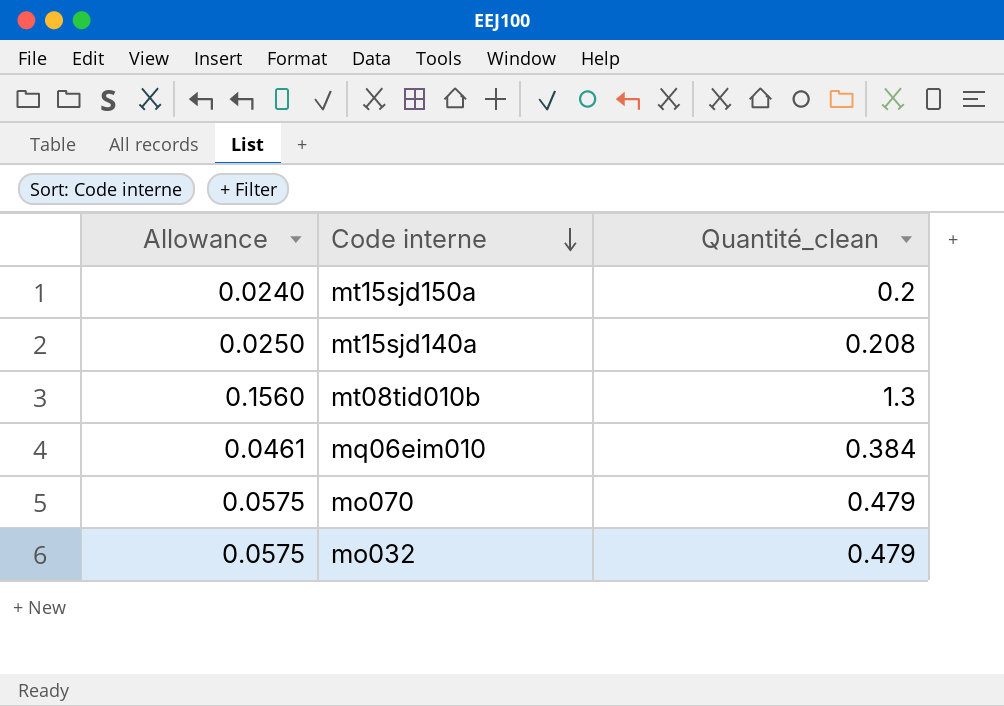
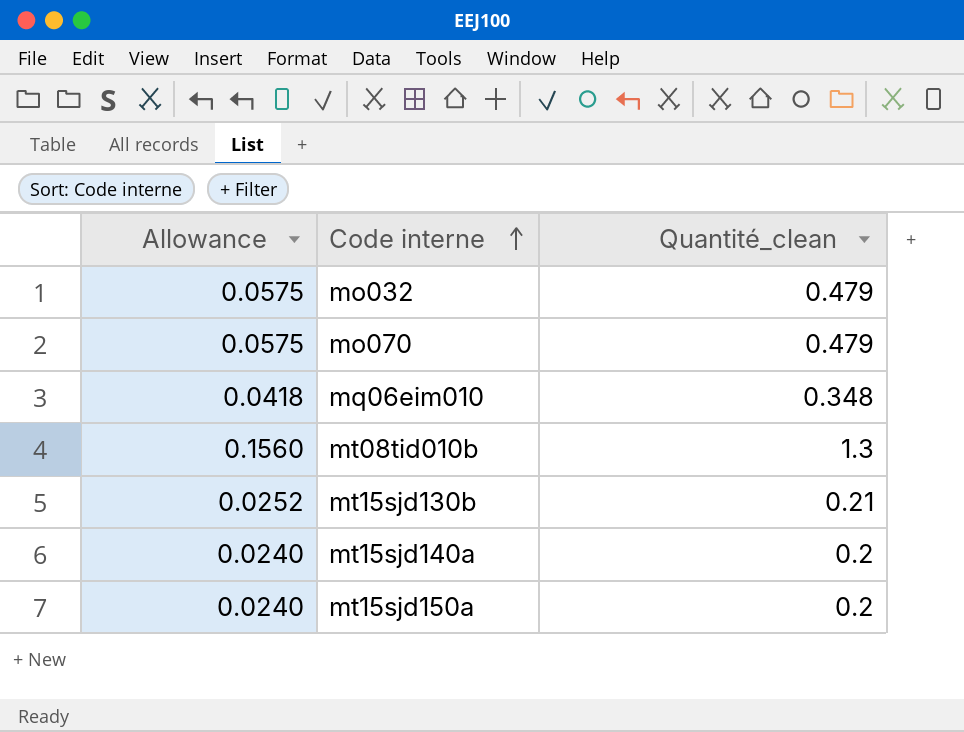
row order: Code interne descending -> Code interne ascending
mq06eim010 | Allowance: 0.0461 -> 0.0418
mq06eim010 | Quantité_clean: 0.384 -> 0.348
row mt15sjd130b: none -> 0.0252 | 0.21
mt15sjd140a | Allowance: 0.0250 -> 0.0240
mt15sjd140a | Quantité_clean: 0.208 -> 0.2

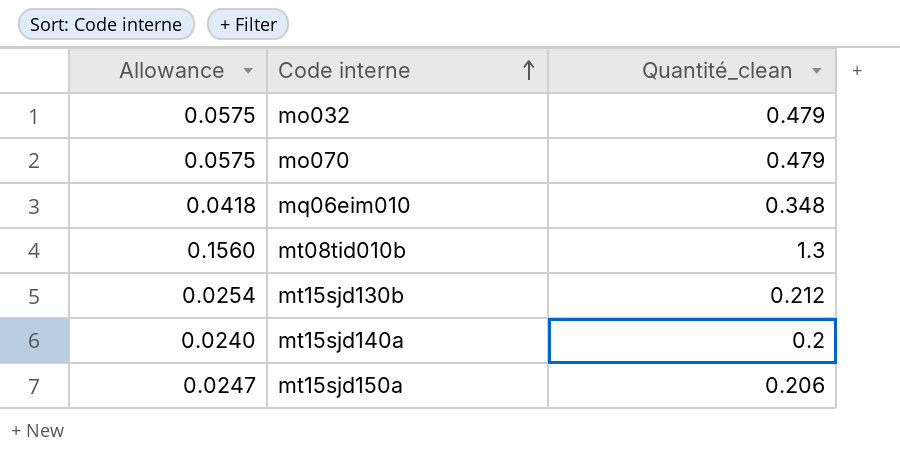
mt15sjd130b | Allowance: 0.0252 -> 0.0254
mt15sjd130b | Quantité_clean: 0.21 -> 0.212
mt15sjd150a | Allowance: 0.0240 -> 0.0247
mt15sjd150a | Quantité_clean: 0.2 -> 0.206

